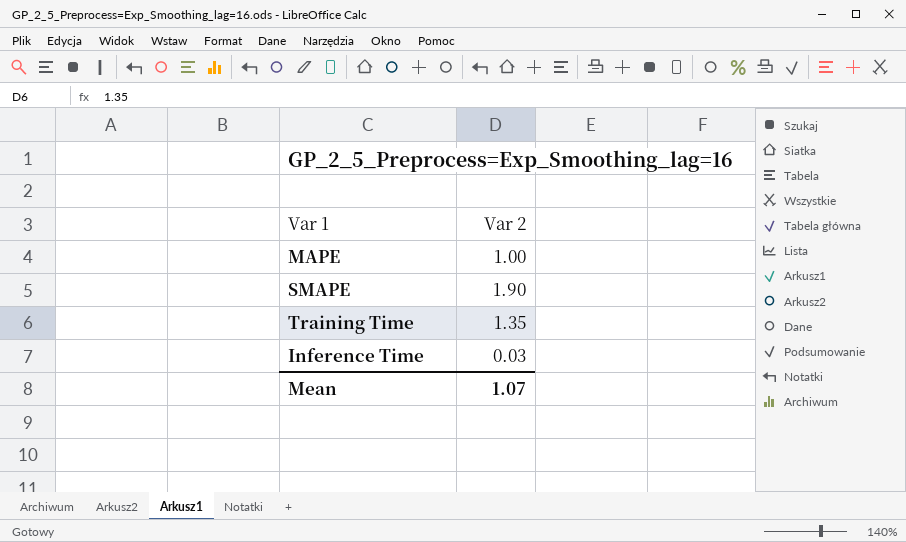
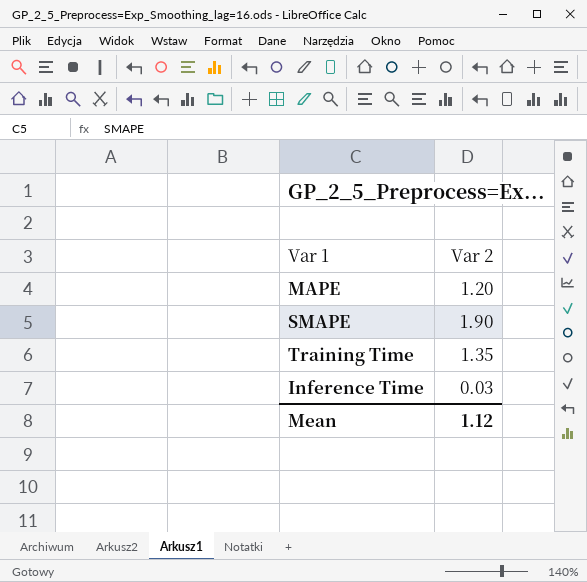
MAPE | Var 2: 1.00 -> 1.20
Mean | Var 2: 1.07 -> 1.12

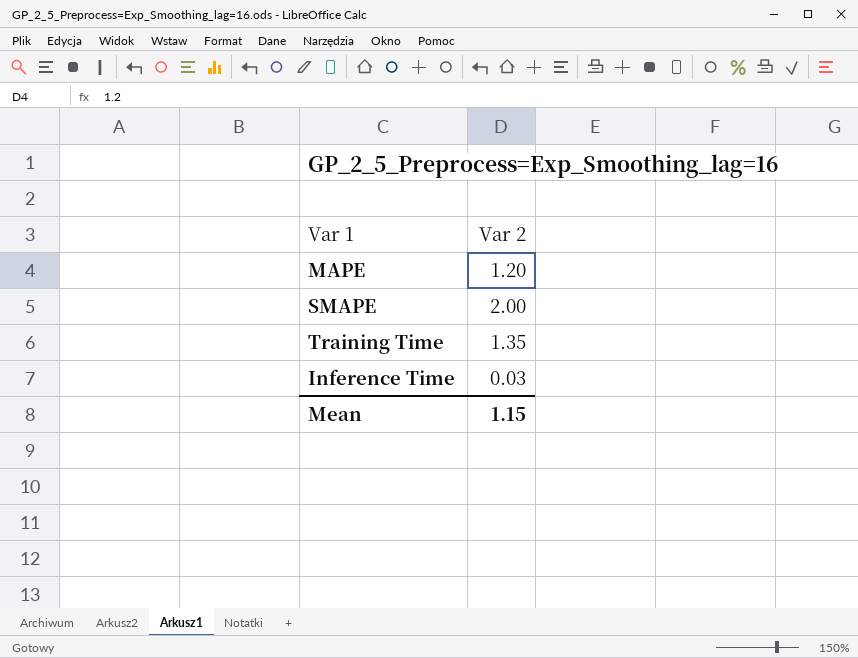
SMAPE | Var 2: 1.90 -> 2.00
Mean | Var 2: 1.12 -> 1.15

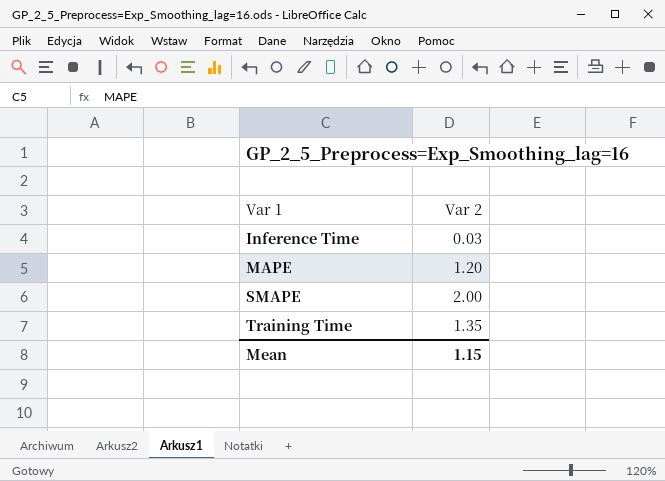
row order: none -> Var 1 ascending

